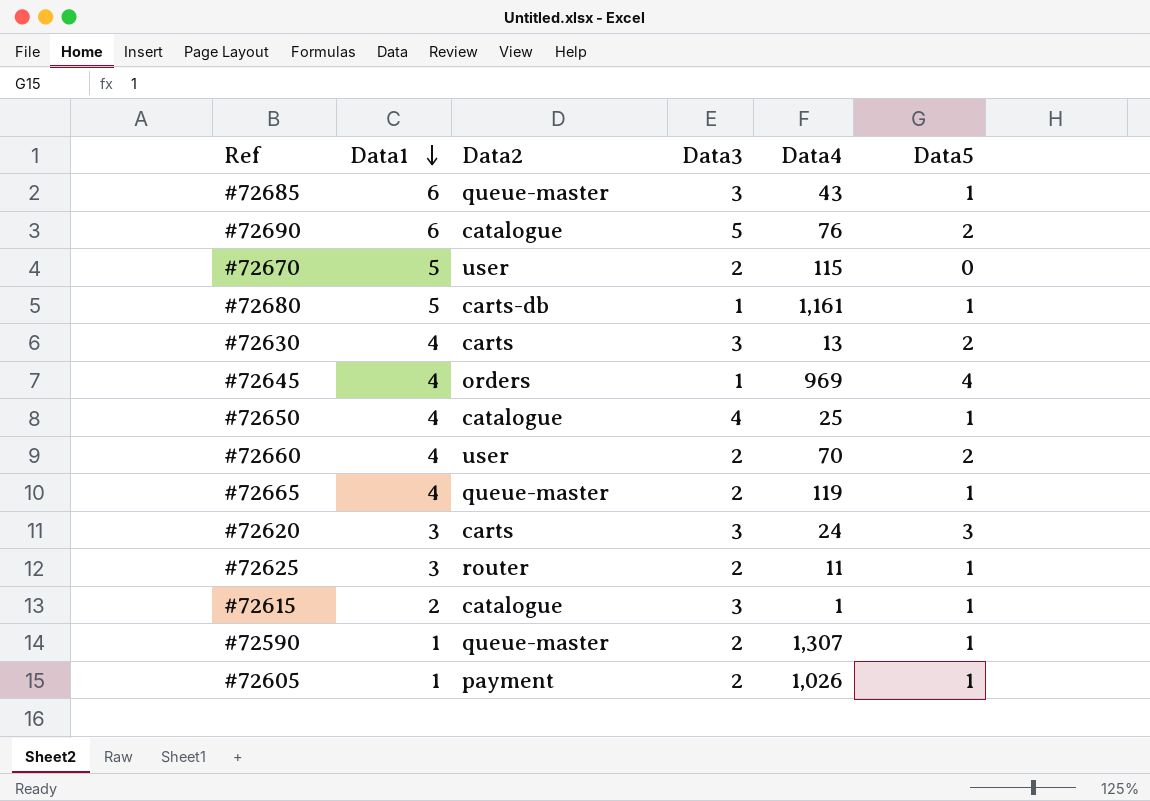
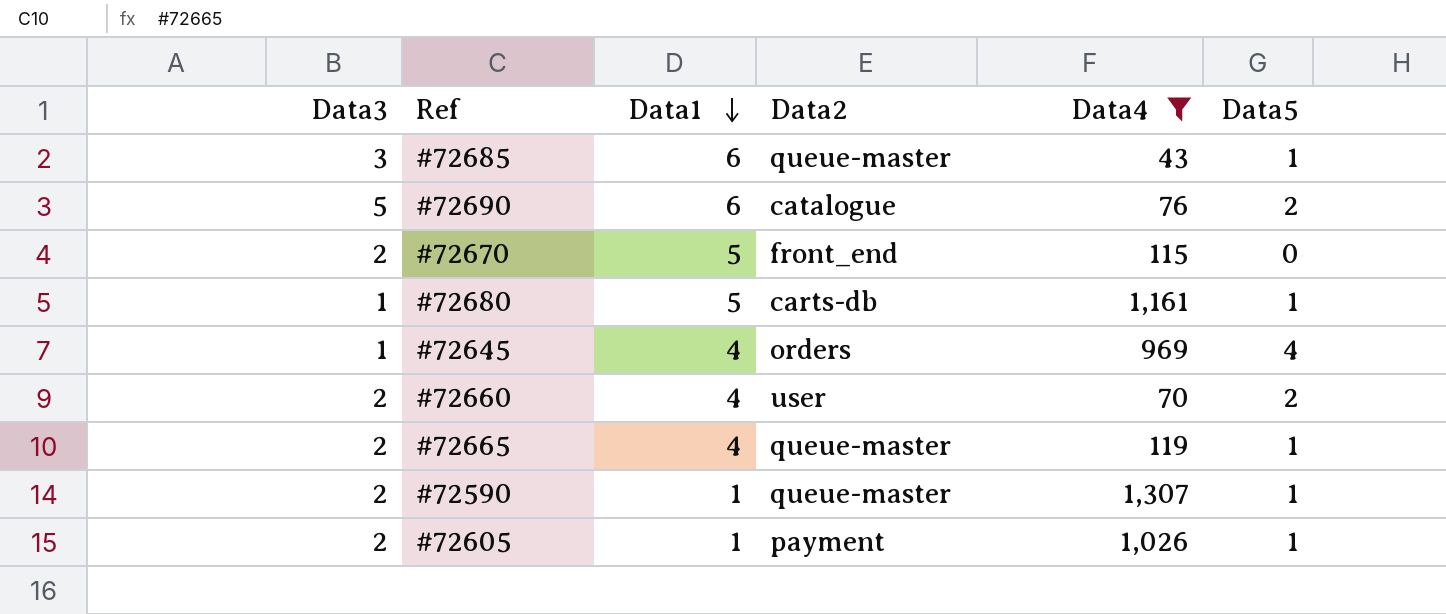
filter: none -> Data4 >= 43
column Data3 | position: 4 -> 1
#72670 | Data2: user -> front_end

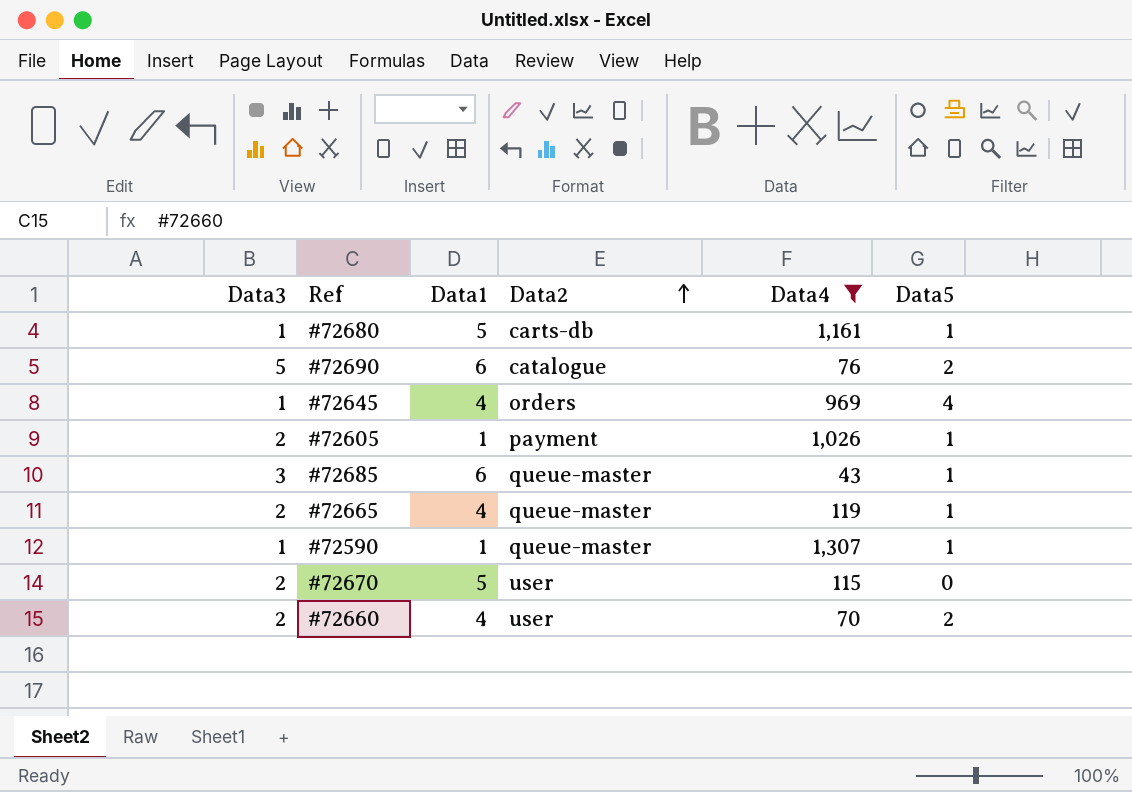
row order: Data1 descending -> Data2 ascending
#72590 | Data3: 2 -> 1
#72670 | Data2: front_end -> user

